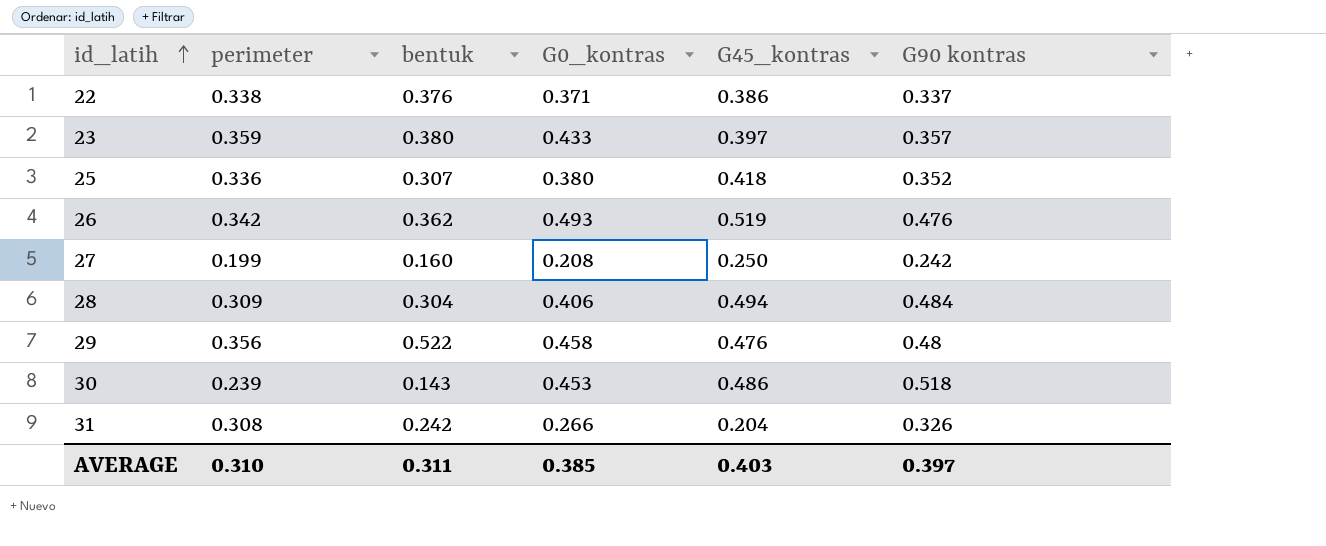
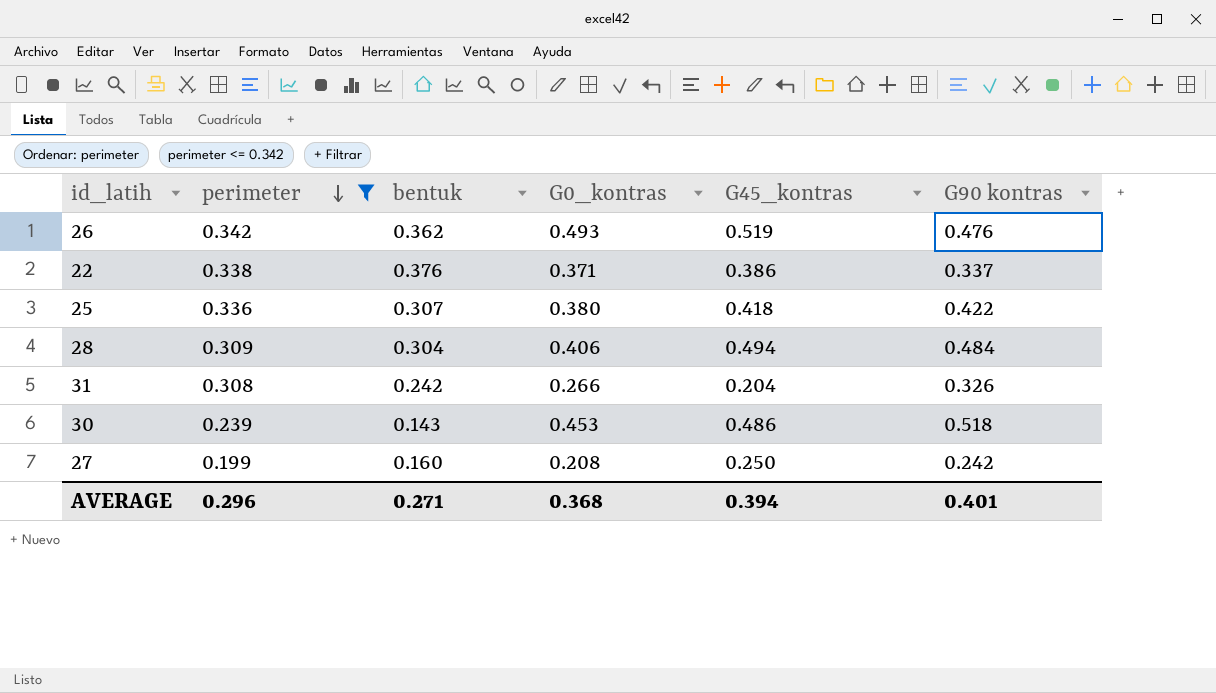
filter: none -> perimeter <= 0.342
row order: id_latih ascending -> perimeter descending
25 | G90 kontras: 0.352 -> 0.422
AVERAGE | perimeter: 0.310 -> 0.296
AVERAGE | bentuk: 0.311 -> 0.271
AVERAGE | G0_kontras: 0.385 -> 0.368
AVERAGE | G45_kontras: 0.403 -> 0.394
AVERAGE | G90 kontras: 0.397 -> 0.401

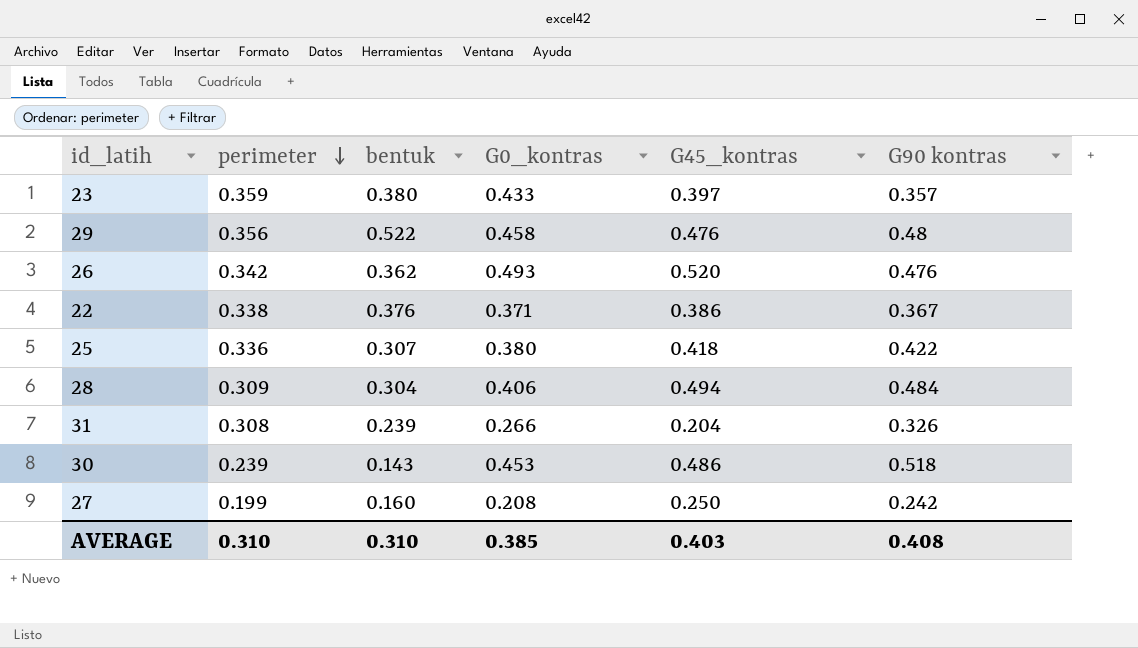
filter: perimeter <= 0.342 -> none
26 | G45_kontras: 0.519 -> 0.520
22 | G90 kontras: 0.337 -> 0.367
31 | bentuk: 0.242 -> 0.239
AVERAGE | perimeter: 0.296 -> 0.310
AVERAGE | bentuk: 0.271 -> 0.310
AVERAGE | G0_kontras: 0.368 -> 0.385
AVERAGE | G45_kontras: 0.394 -> 0.403
AVERAGE | G90 kontras: 0.401 -> 0.408

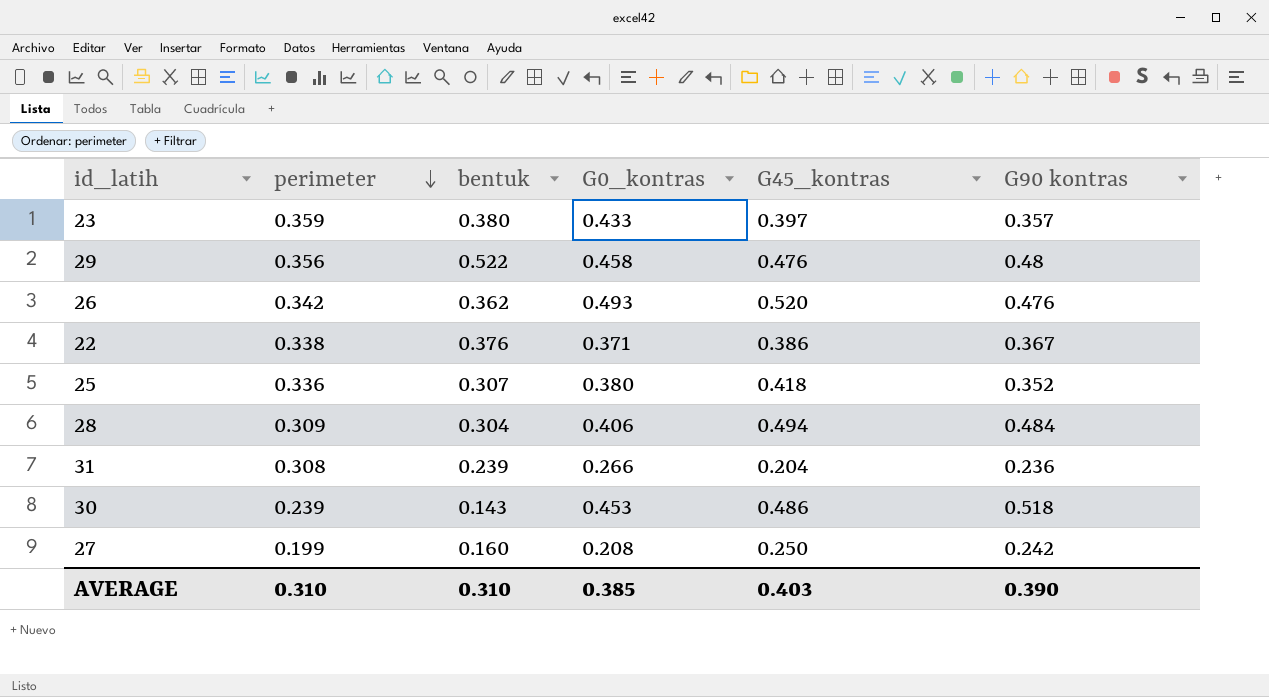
25 | G90 kontras: 0.422 -> 0.352
31 | G90 kontras: 0.326 -> 0.236
AVERAGE | G90 kontras: 0.408 -> 0.390

